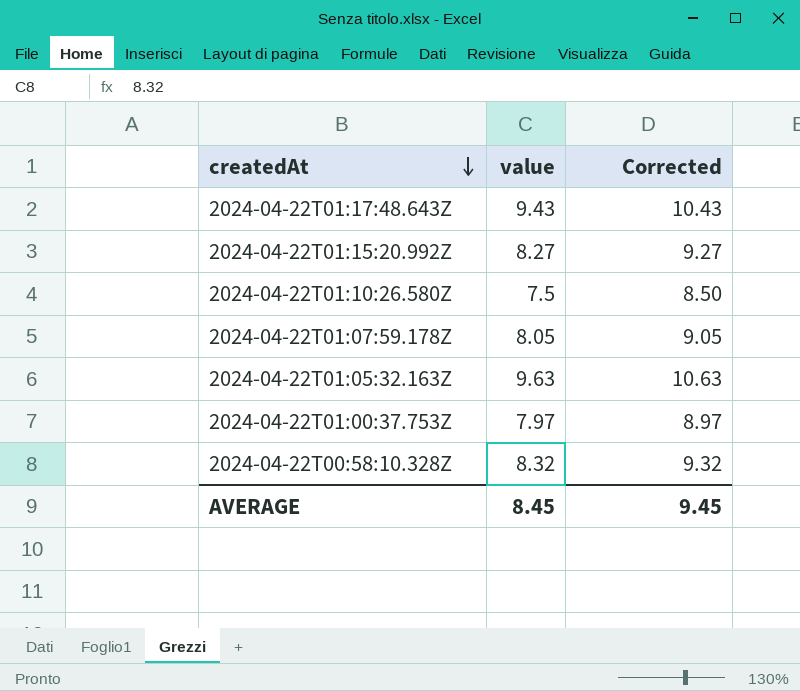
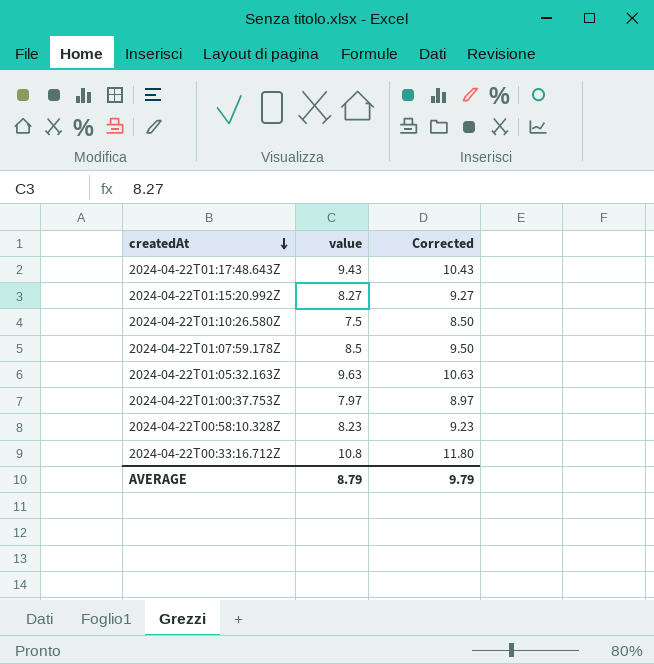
2024-04-22T01:07:59.178Z | value: 8.05 -> 8.5
2024-04-22T01:07:59.178Z | Corrected: 9.05 -> 9.50
2024-04-22T00:58:10.328Z | value: 8.32 -> 8.23
2024-04-22T00:58:10.328Z | Corrected: 9.32 -> 9.23
row 2024-04-22T00:33:16.712Z: none -> 10.8 | 11.80
AVERAGE | value: 8.45 -> 8.79
AVERAGE | Corrected: 9.45 -> 9.79

